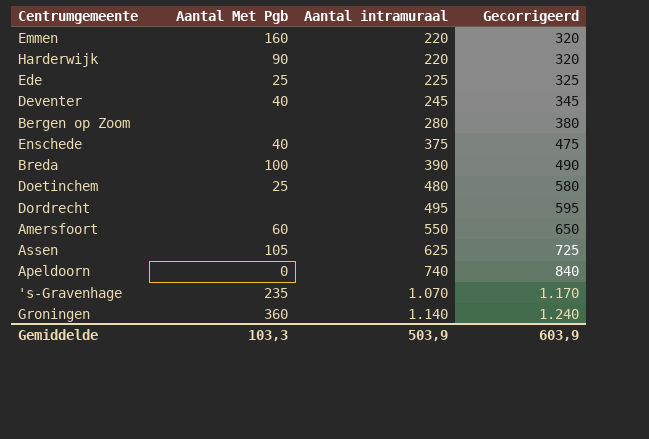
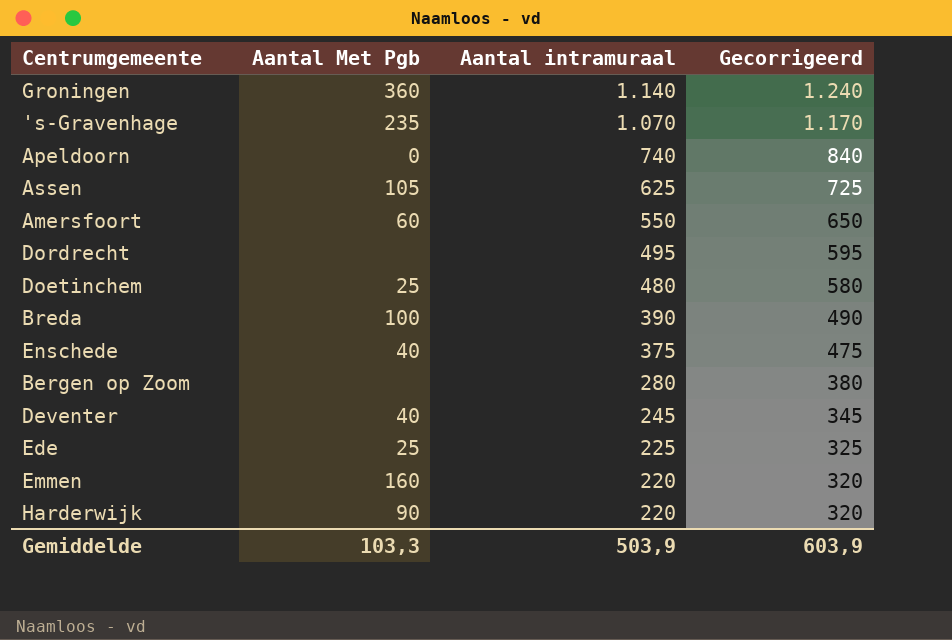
row order: Aantal intramuraal ascending -> Aantal intramuraal descending

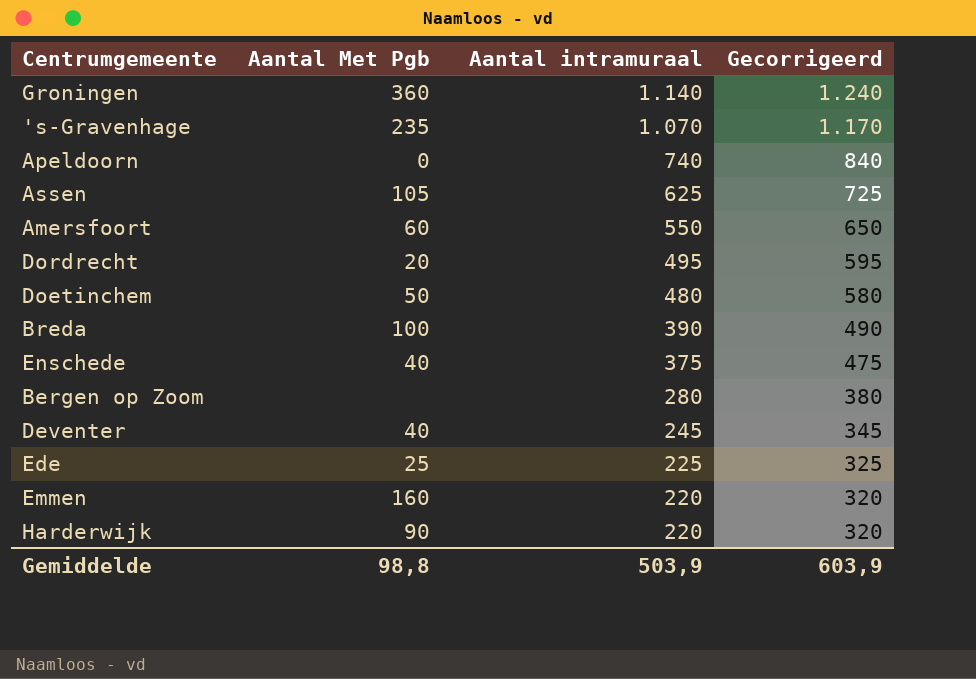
Dordrecht | Aantal Met Pgb: none -> 20
Doetinchem | Aantal Met Pgb: 25 -> 50
Gemiddelde | Aantal Met Pgb: 103,3 -> 98,8

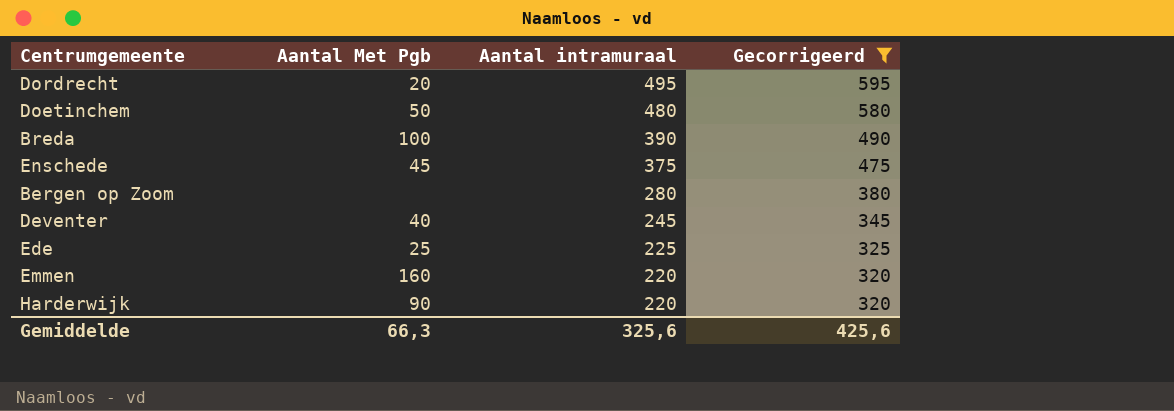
filter: none -> Gecorrigeerd <= 595
Enschede | Aantal Met Pgb: 40 -> 45
Gemiddelde | Aantal Met Pgb: 98,8 -> 66,3
Gemiddelde | Aantal intramuraal: 503,9 -> 325,6
Gemiddelde | Gecorrigeerd: 603,9 -> 425,6

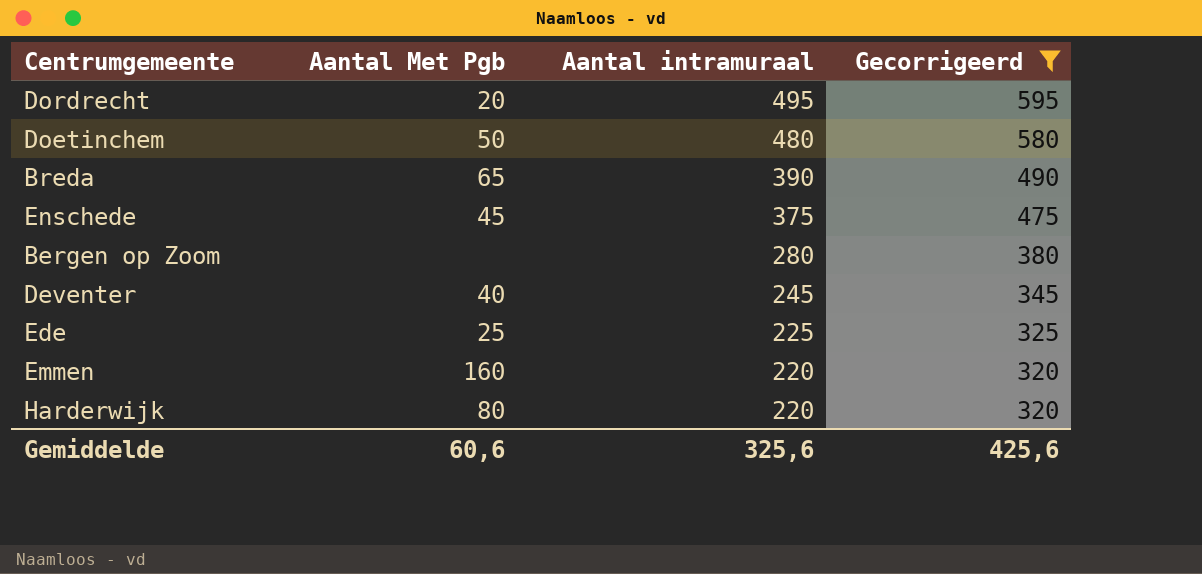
Breda | Aantal Met Pgb: 100 -> 65
Harderwijk | Aantal Met Pgb: 90 -> 80
Gemiddelde | Aantal Met Pgb: 66,3 -> 60,6

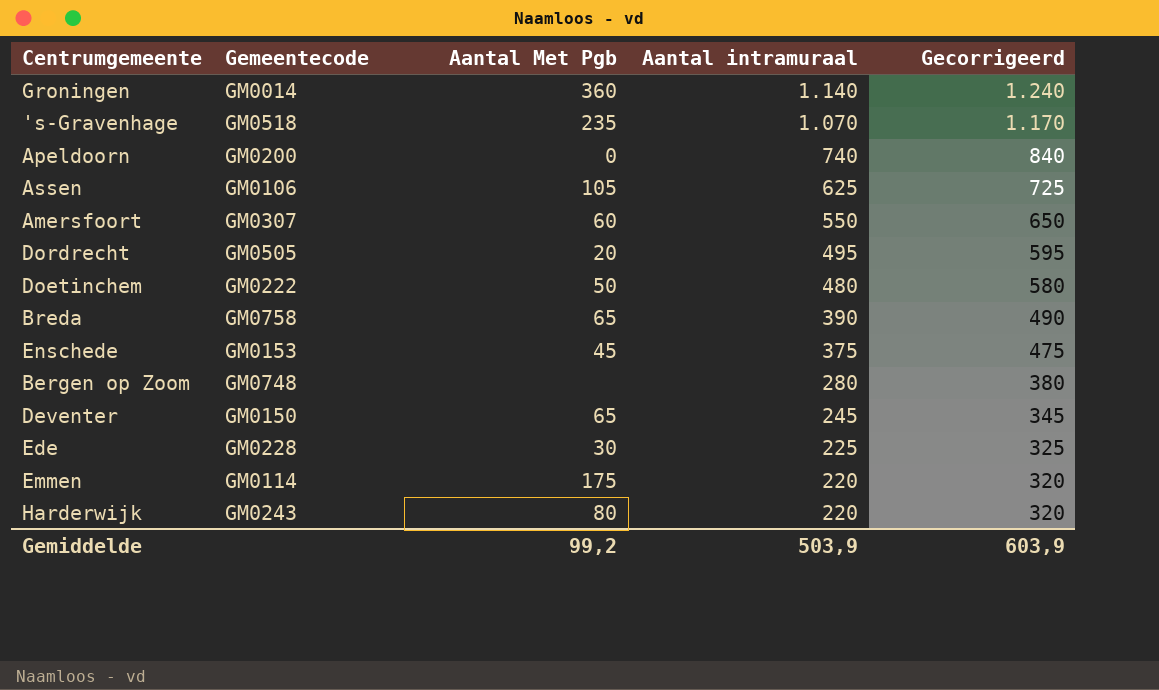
filter: Gecorrigeerd <= 595 -> none
column Gemeentecode | position: none -> 2
Deventer | Aantal Met Pgb: 40 -> 65
Ede | Aantal Met Pgb: 25 -> 30
Emmen | Aantal Met Pgb: 160 -> 175
Gemiddelde | Aantal Met Pgb: 60,6 -> 99,2
Gemiddelde | Aantal intramuraal: 325,6 -> 503,9
Gemiddelde | Gecorrigeerd: 425,6 -> 603,9

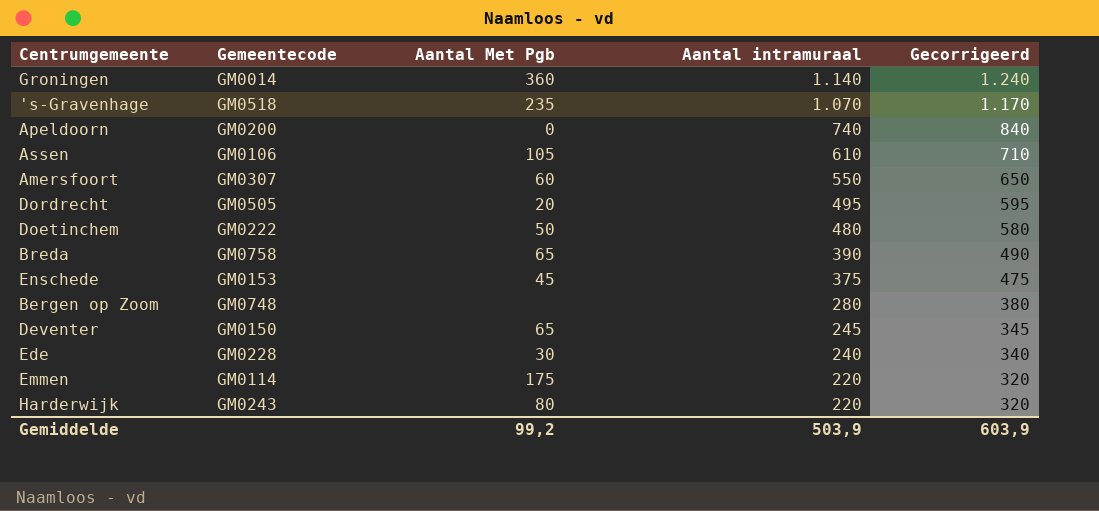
Assen | Aantal intramuraal: 625 -> 610
Assen | Gecorrigeerd: 725 -> 710
Ede | Aantal intramuraal: 225 -> 240
Ede | Gecorrigeerd: 325 -> 340

